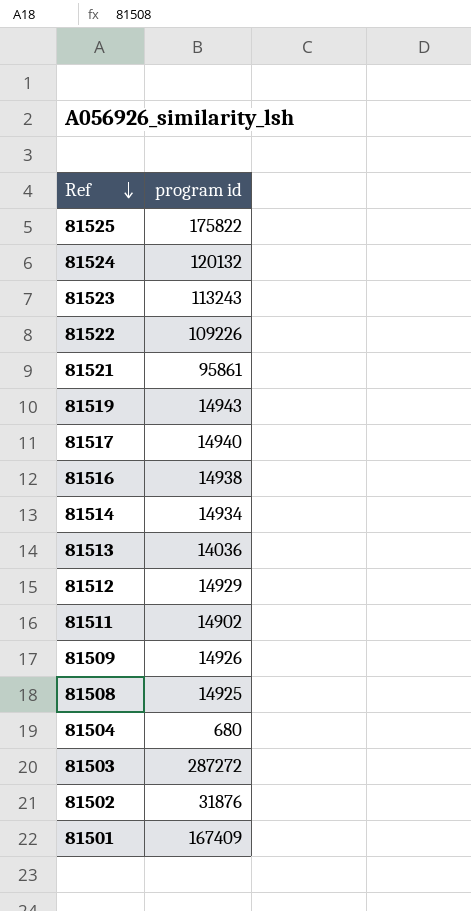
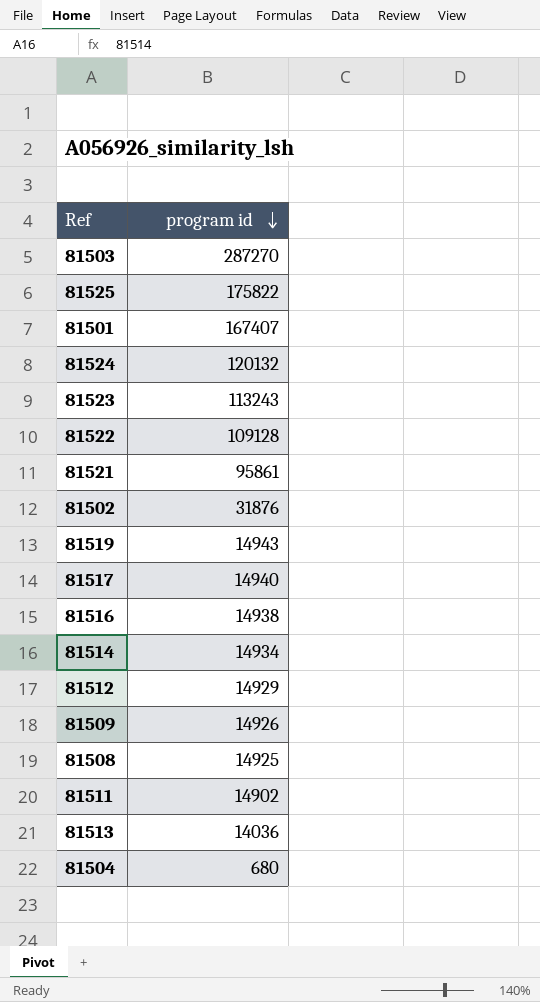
row order: Ref descending -> program id descending
81503 | program id: 287272 -> 287270
81501 | program id: 167409 -> 167407
81522 | program id: 109226 -> 109128

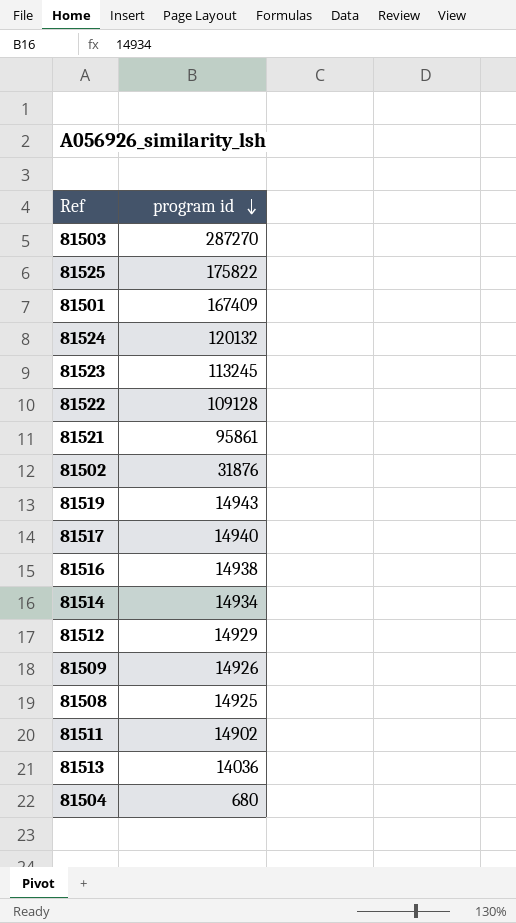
81501 | program id: 167407 -> 167409
81523 | program id: 113243 -> 113245

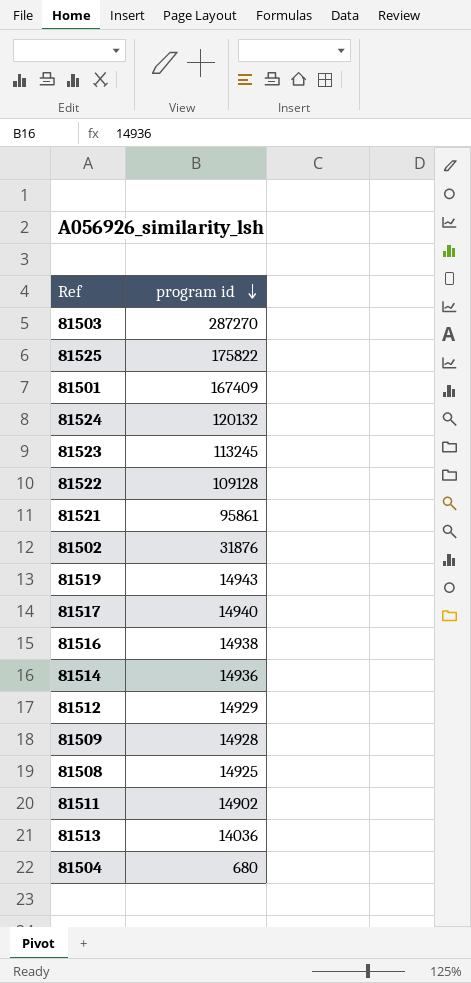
81514 | program id: 14934 -> 14936
81509 | program id: 14926 -> 14928

